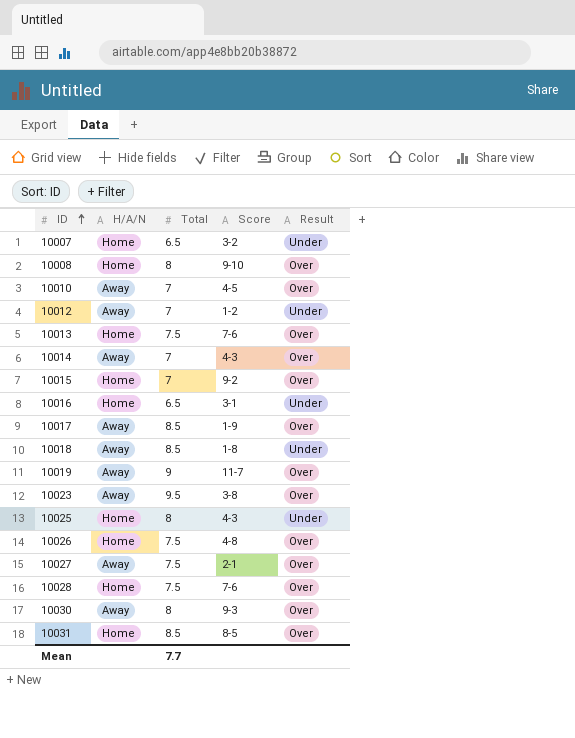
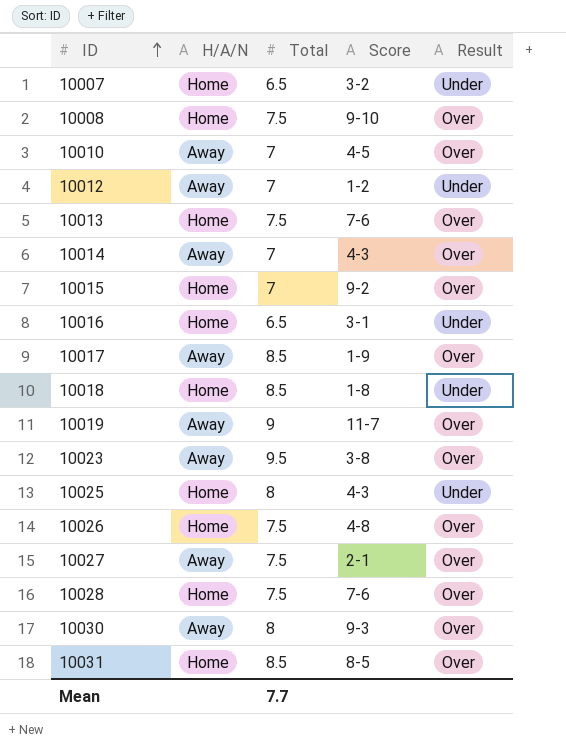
10008 | Total: 8 -> 7.5
10018 | H/A/N: Away -> Home

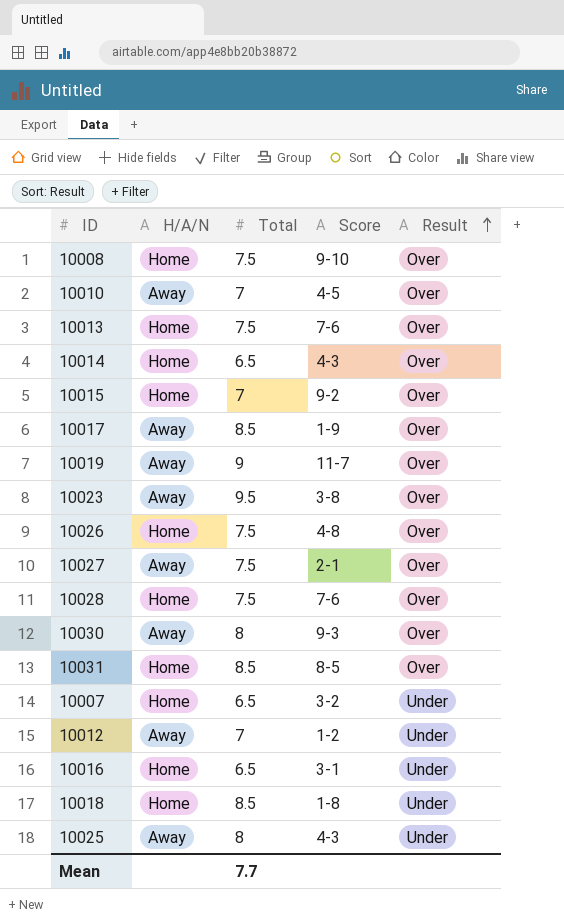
row order: ID ascending -> Result ascending
10014 | H/A/N: Away -> Home
10014 | Total: 7 -> 6.5
10025 | H/A/N: Home -> Away

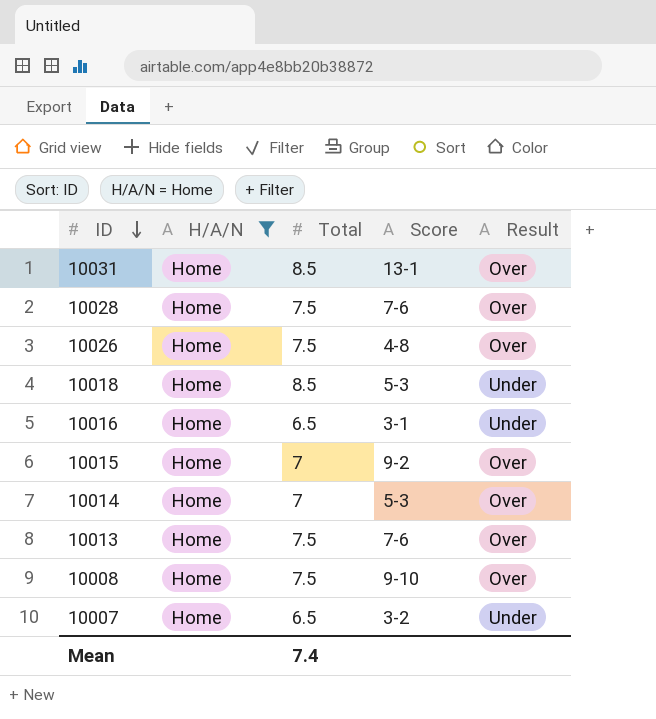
filter: none -> H/A/N = Home
row order: Result ascending -> ID descending
10031 | Score: 8-5 -> 13-1
10018 | Score: 1-8 -> 5-3
10014 | Total: 6.5 -> 7
10014 | Score: 4-3 -> 5-3
Mean | Total: 7.7 -> 7.4

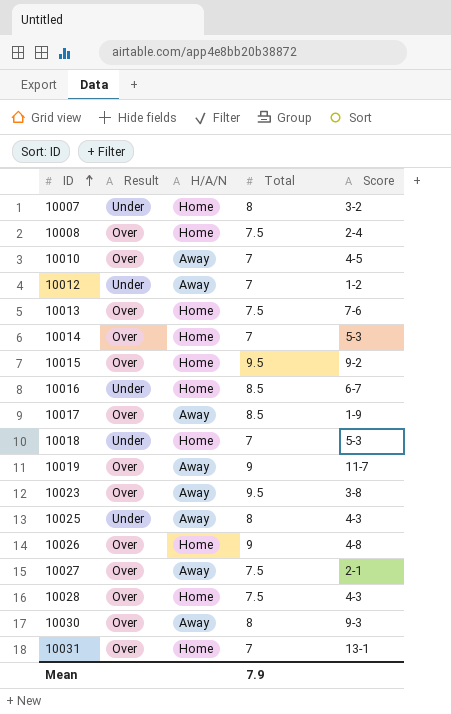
filter: H/A/N = Home -> none
row order: ID descending -> ID ascending
column Result | position: 5 -> 2
10007 | Total: 6.5 -> 8
10008 | Score: 9-10 -> 2-4
10015 | Total: 7 -> 9.5
10016 | Total: 6.5 -> 8.5
10016 | Score: 3-1 -> 6-7
10018 | Total: 8.5 -> 7
10026 | Total: 7.5 -> 9
10028 | Score: 7-6 -> 4-3
10031 | Total: 8.5 -> 7
Mean | Total: 7.4 -> 7.9

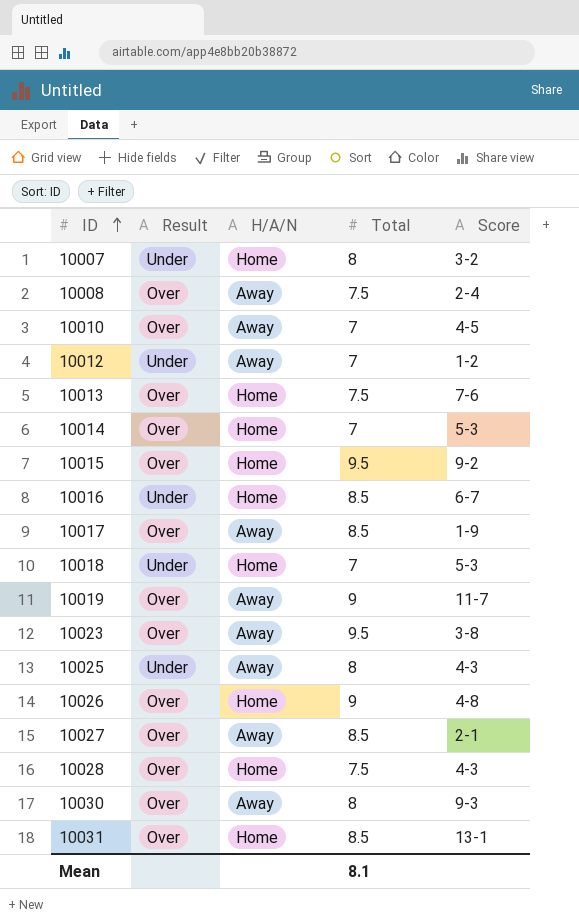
10008 | H/A/N: Home -> Away
10027 | Total: 7.5 -> 8.5
10031 | Total: 7 -> 8.5
Mean | Total: 7.9 -> 8.1

